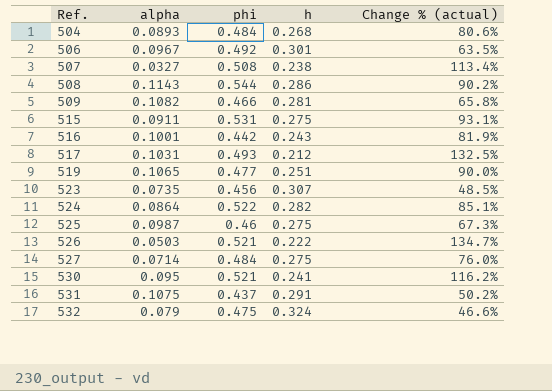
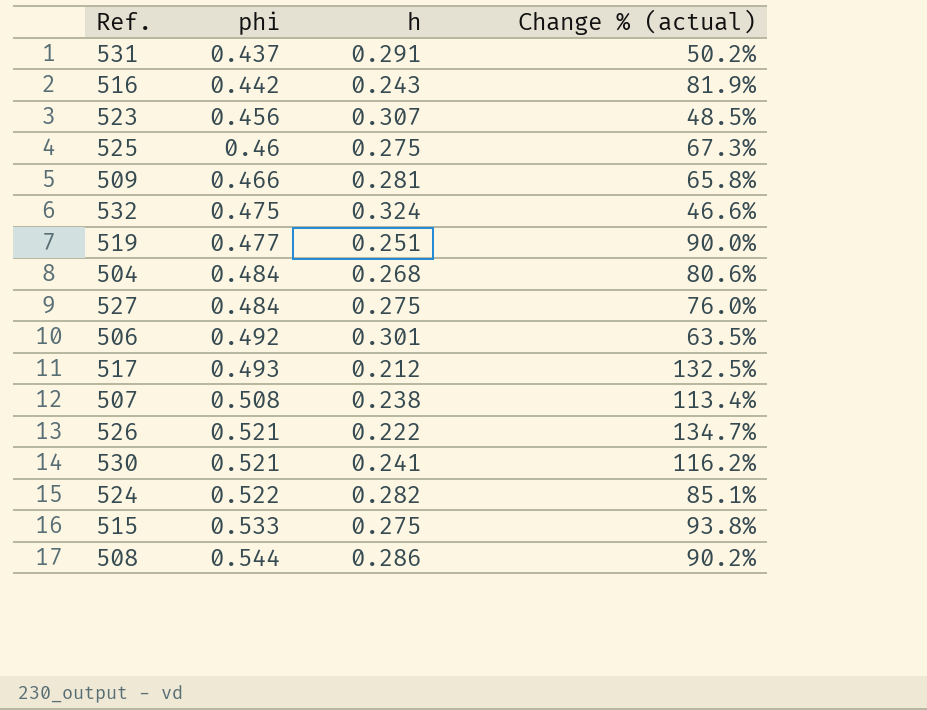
row order: Ref. ascending -> phi ascending
column alpha | position: 2 -> none
515 | phi: 0.531 -> 0.533
515 | Change % (actual): 93.1% -> 93.8%

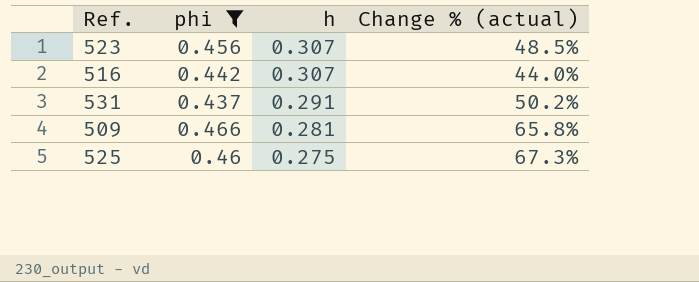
filter: none -> phi <= 0.466
row order: phi ascending -> h descending
516 | h: 0.243 -> 0.307
516 | Change % (actual): 81.9% -> 44.0%

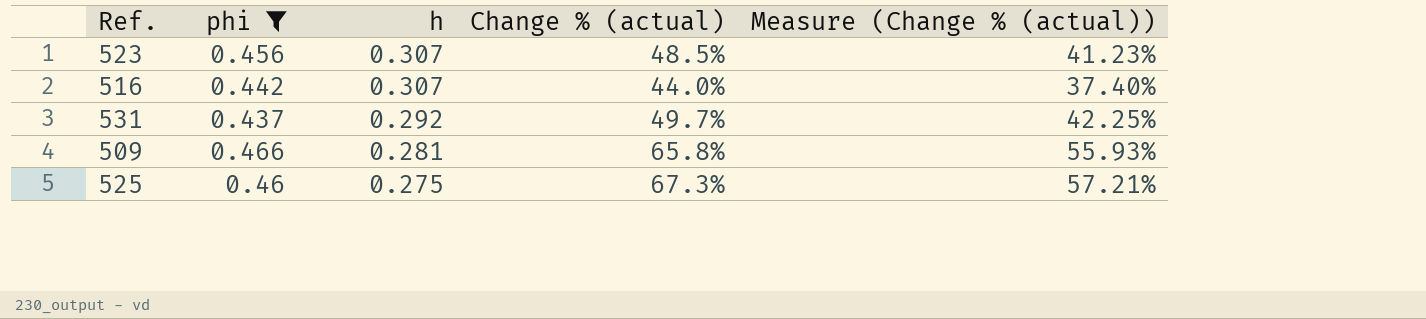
column Measure (Change % (actual)) | formula: none -> [Change % (actual)] * 0.85
531 | h: 0.291 -> 0.292
531 | Change % (actual): 50.2% -> 49.7%

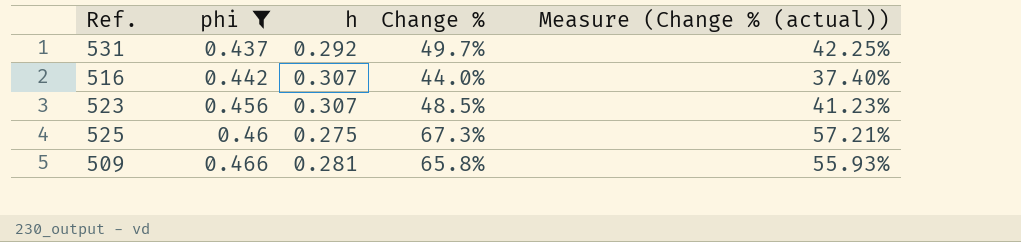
row order: h descending -> phi ascending
column name: Change % (actual) -> Change %

